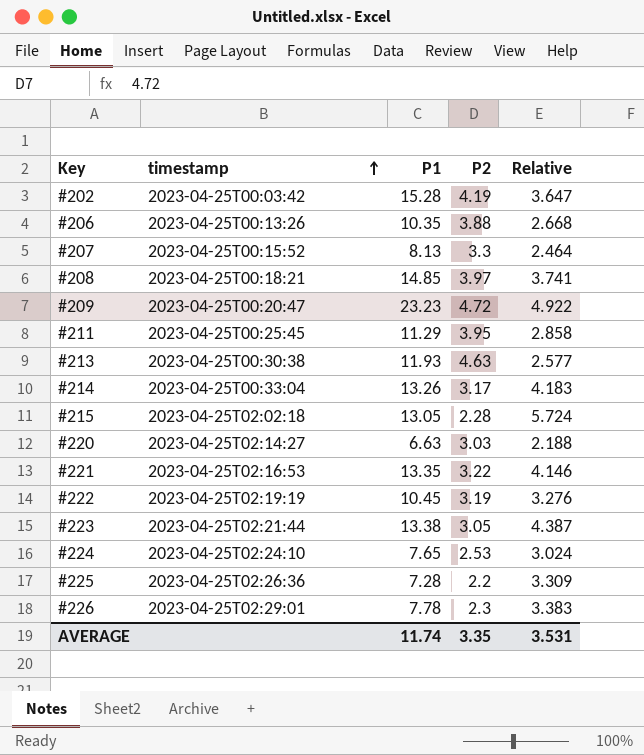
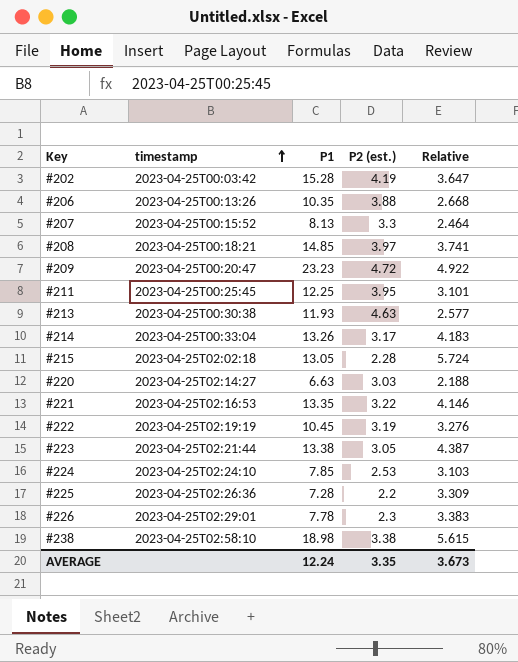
column name: P2 -> P2 (est.)
#211 | P1: 11.29 -> 12.25
#211 | Relative: 2.858 -> 3.101
#224 | P1: 7.65 -> 7.85
#224 | Relative: 3.024 -> 3.103
row #238: none -> 2023-04-25T02:58:10 | 18.98 | 3.38 | 5.615
AVERAGE | P1: 11.74 -> 12.24
AVERAGE | Relative: 3.531 -> 3.673

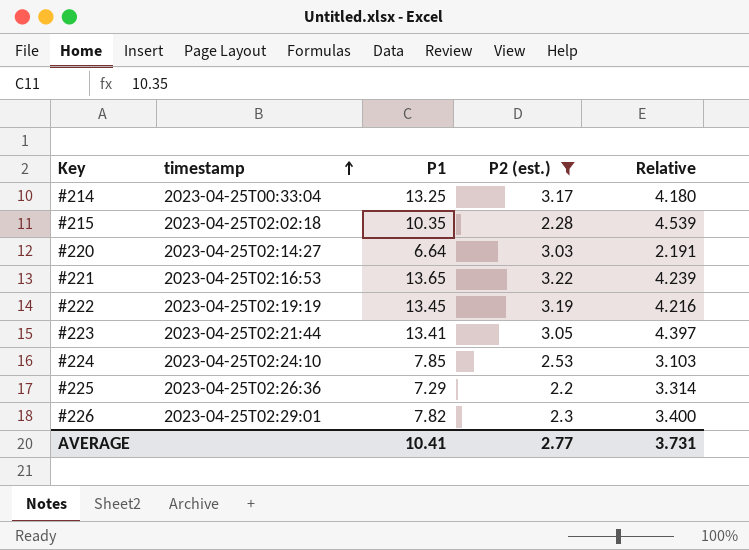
filter: none -> P2 (est.) <= 3.22
#214 | P1: 13.26 -> 13.25
#214 | Relative: 4.183 -> 4.180
#215 | P1: 13.05 -> 10.35
#215 | Relative: 5.724 -> 4.539
#220 | P1: 6.63 -> 6.64
#220 | Relative: 2.188 -> 2.191
#221 | P1: 13.35 -> 13.65
#221 | Relative: 4.146 -> 4.239
#222 | P1: 10.45 -> 13.45
#222 | Relative: 3.276 -> 4.216
#223 | P1: 13.38 -> 13.41
#223 | Relative: 4.387 -> 4.397
#225 | P1: 7.28 -> 7.29
#225 | Relative: 3.309 -> 3.314
#226 | P1: 7.78 -> 7.82
#226 | Relative: 3.383 -> 3.400
AVERAGE | P1: 12.24 -> 10.41
AVERAGE | P2 (est.): 3.35 -> 2.77
AVERAGE | Relative: 3.673 -> 3.731

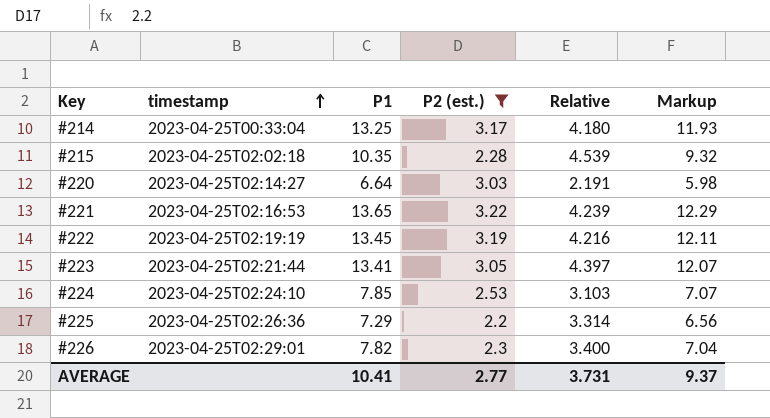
column Markup | formula: none -> [P1] * 0.9

